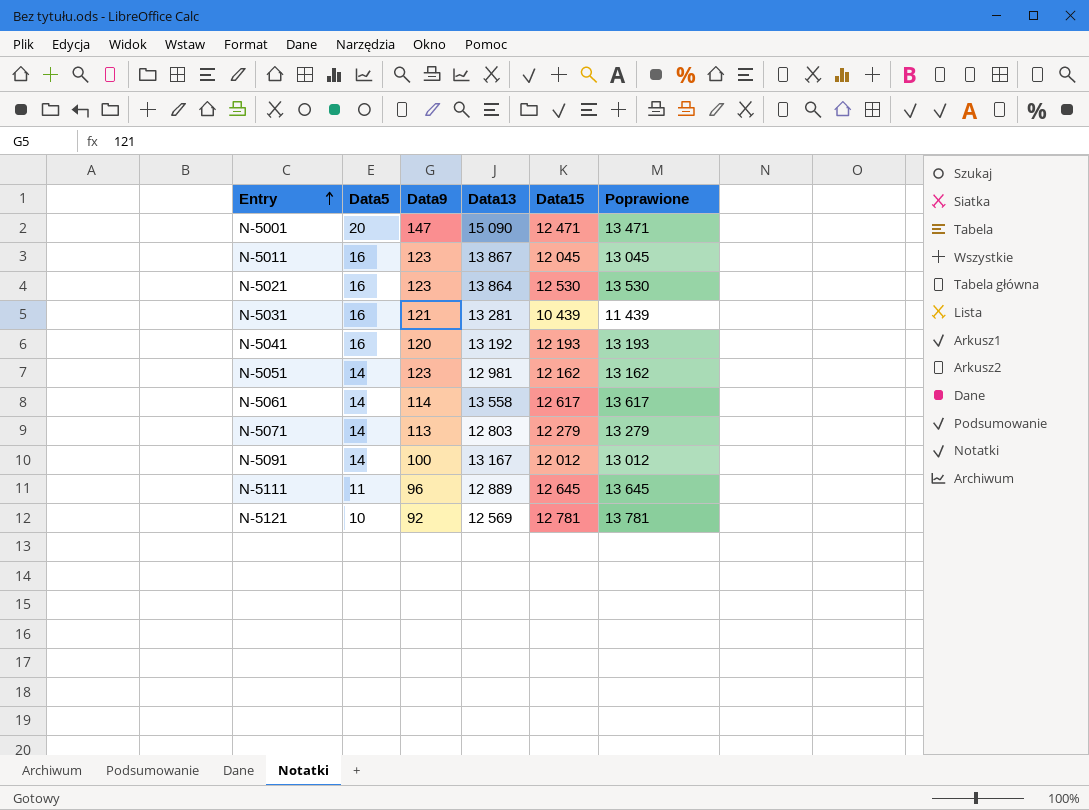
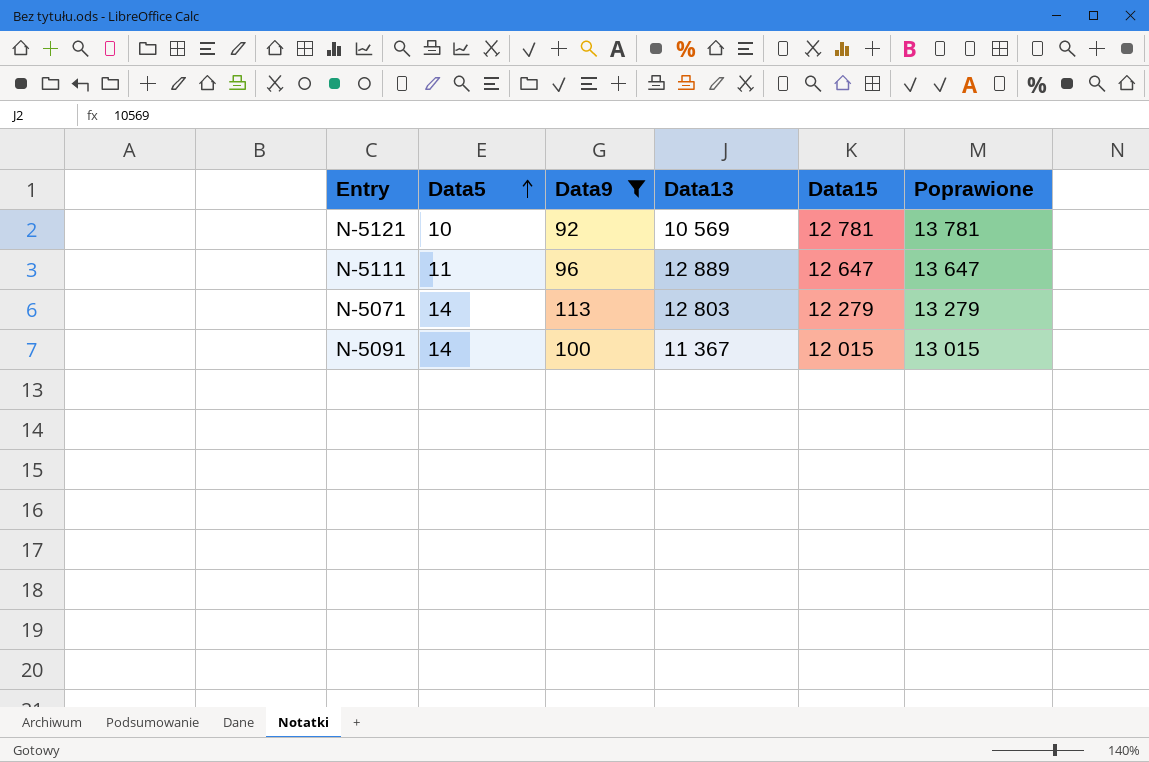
filter: none -> Data9 <= 113
row order: Entry ascending -> Data5 ascending
N-5121 | Data13: 12 569 -> 10 569
N-5111 | Data15: 12 645 -> 12 647
N-5111 | Poprawione: 13 645 -> 13 647
N-5091 | Data13: 13 167 -> 11 367
N-5091 | Data15: 12 012 -> 12 015
N-5091 | Poprawione: 13 012 -> 13 015

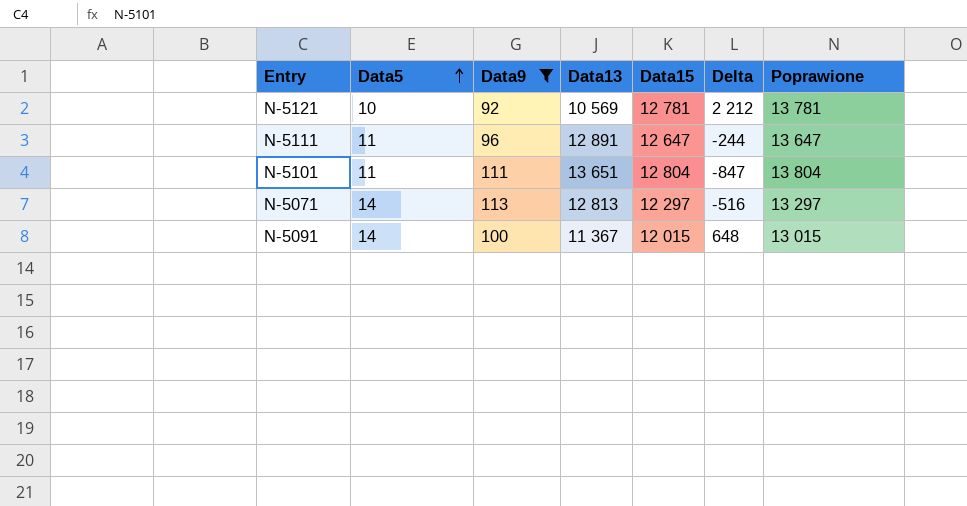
column Delta | formula: none -> [Data15] - [Data13]
N-5111 | Data13: 12 889 -> 12 891
row N-5101: none -> 11 | 111 | 13 651 | 12 804 | -847 | 13 804
N-5071 | Data13: 12 803 -> 12 813
N-5071 | Data15: 12 279 -> 12 297
N-5071 | Poprawione: 13 279 -> 13 297

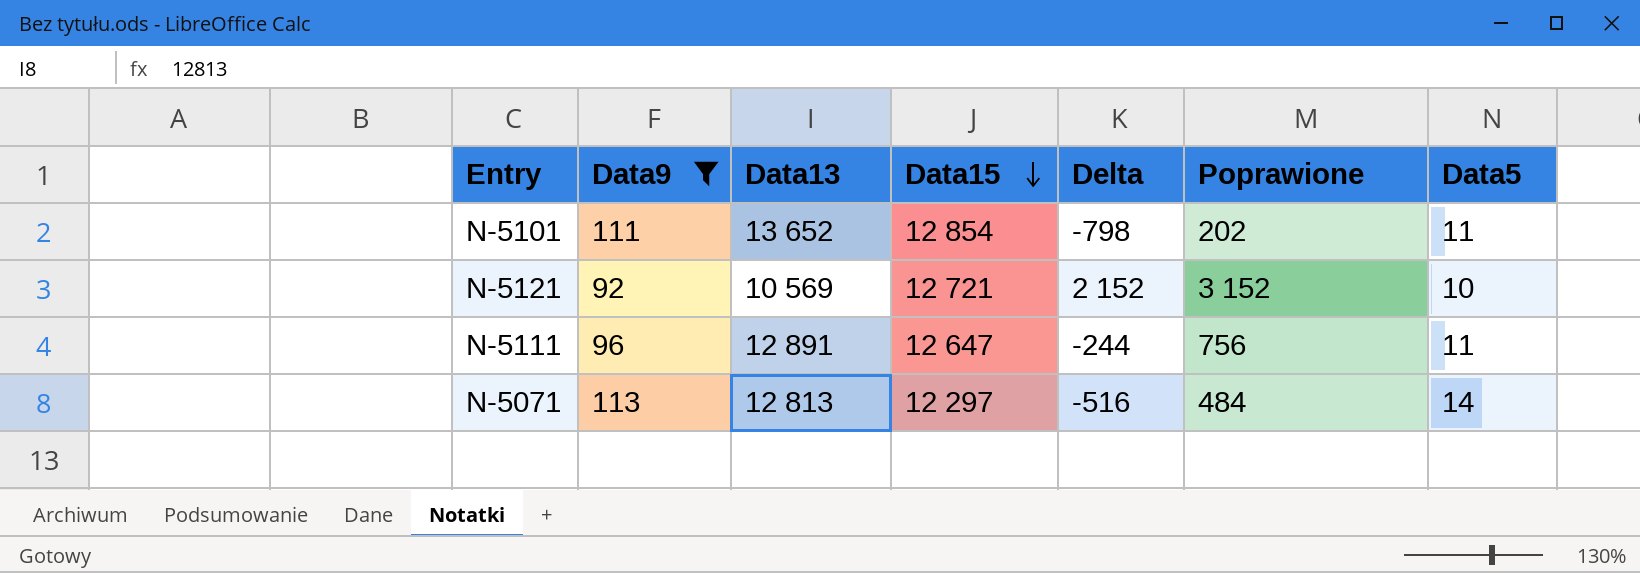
row order: Data5 ascending -> Data15 descending
column Poprawione | formula: [Data15] + 1000 -> [Delta] + 1000
column Data5 | position: 2 -> 7
row N-5091: 14 | 100 | 11 367 | 12 015 | 648 | 13 015 -> none
N-5101 | Data13: 13 651 -> 13 652
N-5101 | Data15: 12 804 -> 12 854
N-5101 | Delta: -847 -> -798
N-5121 | Data15: 12 781 -> 12 721
N-5121 | Delta: 2 212 -> 2 152

